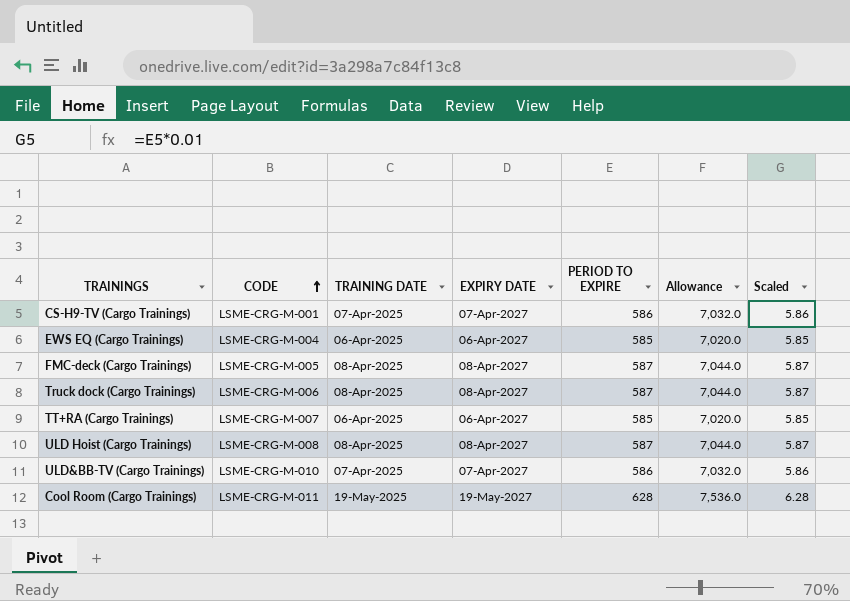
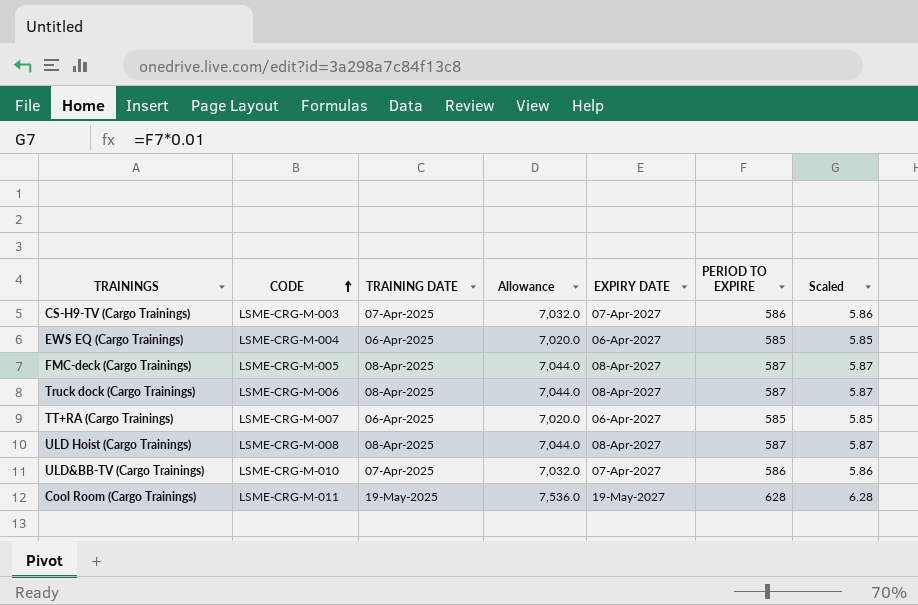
column Allowance | position: 6 -> 4
CS-H9-TV (Cargo Trainings) | CODE: LSME-CRG-M-001 -> LSME-CRG-M-003

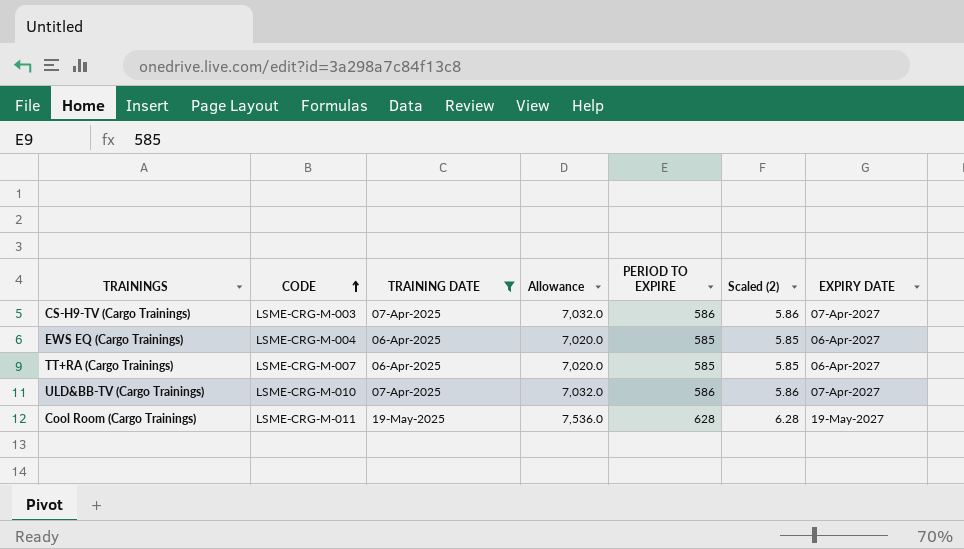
filter: none -> TRAINING DATE != 08-Apr-2025
column name: Scaled -> Scaled (2)
column EXPIRY DATE | position: 5 -> 7

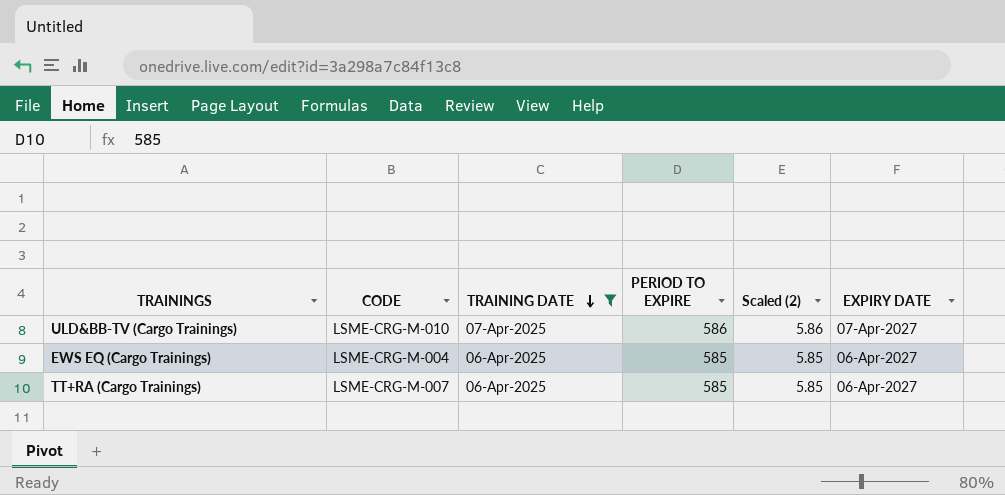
row order: CODE ascending -> TRAINING DATE descending
column Allowance | formula: [PERIOD TO EXPIRE] * 12 -> none
row CS-H9-TV (Cargo Trainings): LSME-CRG-M-003 | 07-Apr-2025 | 7,032.0 | 586 | 5.86 | 07-Apr-2027 -> none
row Cool Room (Cargo Trainings): LSME-CRG-M-011 | 19-May-2025 | 7,536.0 | 628 | 6.28 | 19-May-2027 -> none

